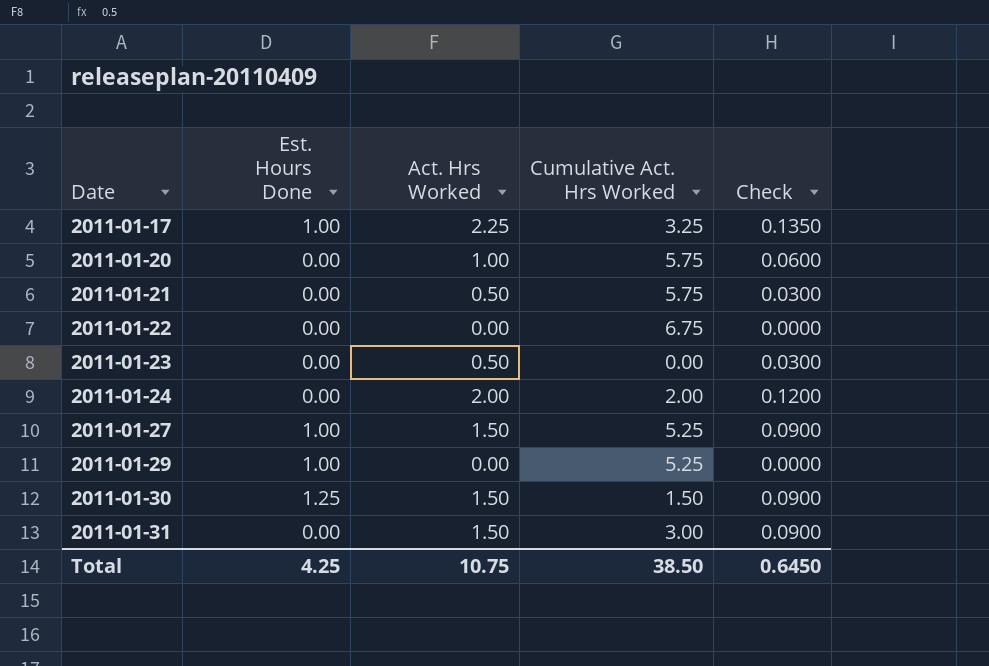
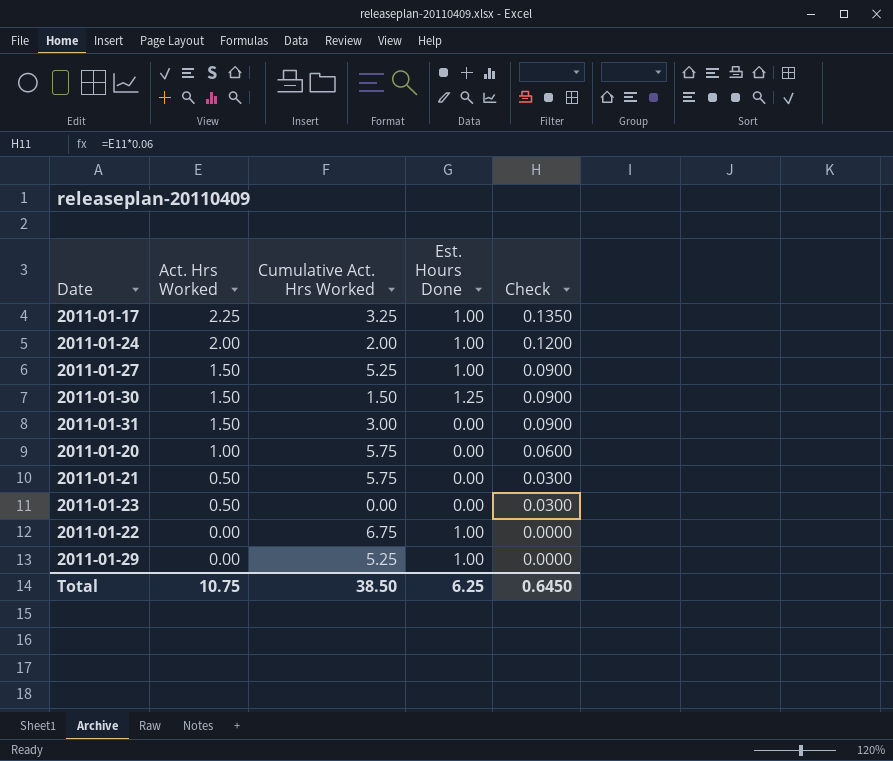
row order: Date ascending -> Act. Hrs Worked descending
column Est. Hours Done | position: 2 -> 4
2011-01-24 | Est. Hours Done: 0.00 -> 1.00
2011-01-22 | Est. Hours Done: 0.00 -> 1.00
Total | Est. Hours Done: 4.25 -> 6.25

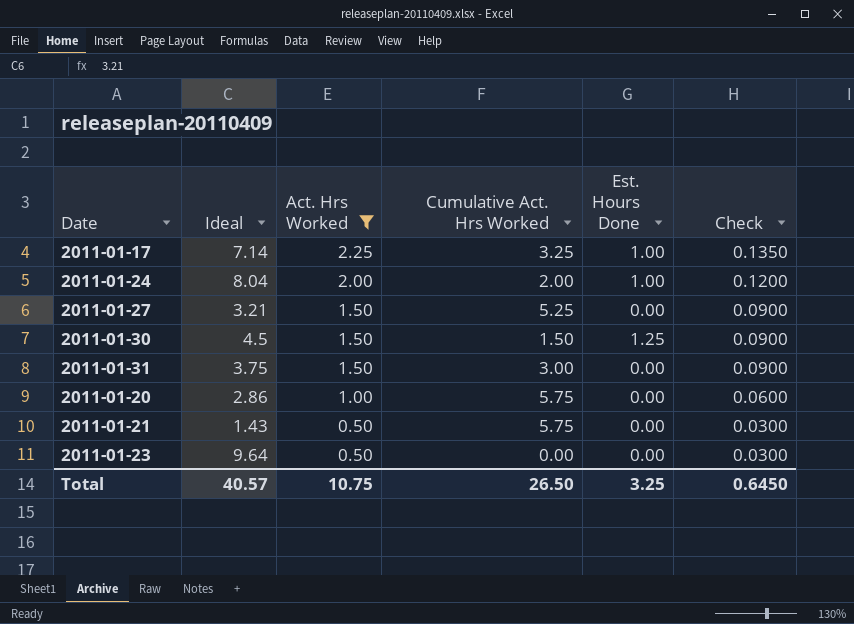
filter: none -> Act. Hrs Worked != 0.00
column Ideal | position: none -> 2
2011-01-27 | Est. Hours Done: 1.00 -> 0.00
Total | Cumulative Act. Hrs Worked: 38.50 -> 26.50
Total | Est. Hours Done: 6.25 -> 3.25

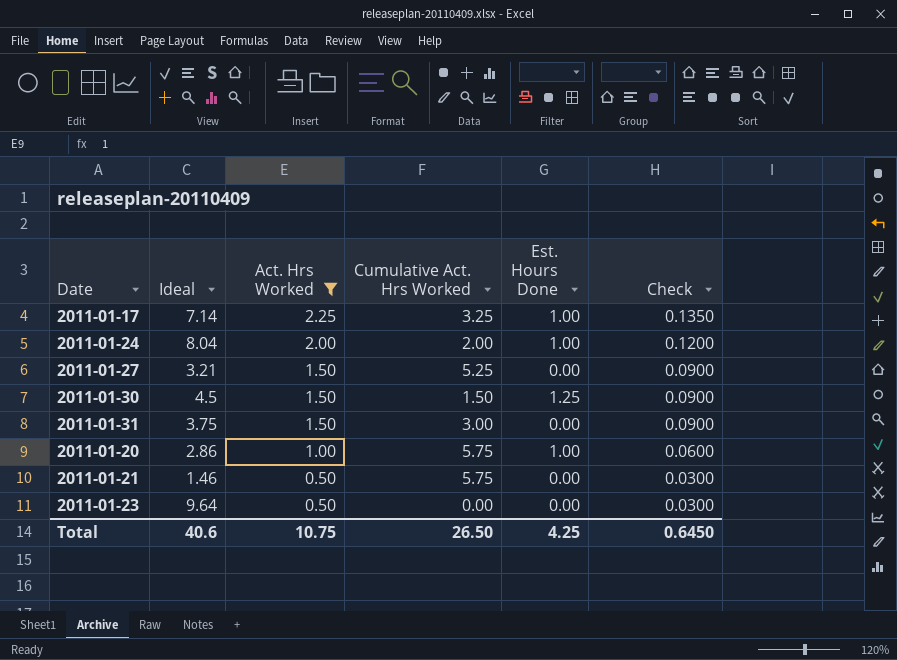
2011-01-20 | Est. Hours Done: 0.00 -> 1.00
2011-01-21 | Ideal: 1.43 -> 1.46
Total | Ideal: 40.57 -> 40.6
Total | Est. Hours Done: 3.25 -> 4.25

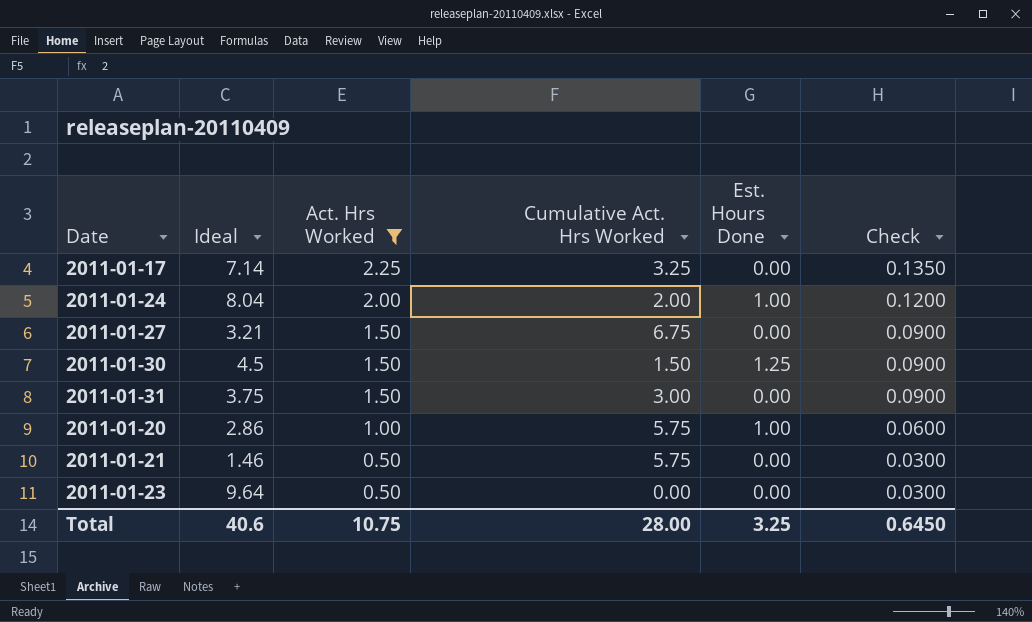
2011-01-17 | Est. Hours Done: 1.00 -> 0.00
2011-01-27 | Cumulative Act. Hrs Worked: 5.25 -> 6.75
Total | Cumulative Act. Hrs Worked: 26.50 -> 28.00
Total | Est. Hours Done: 4.25 -> 3.25

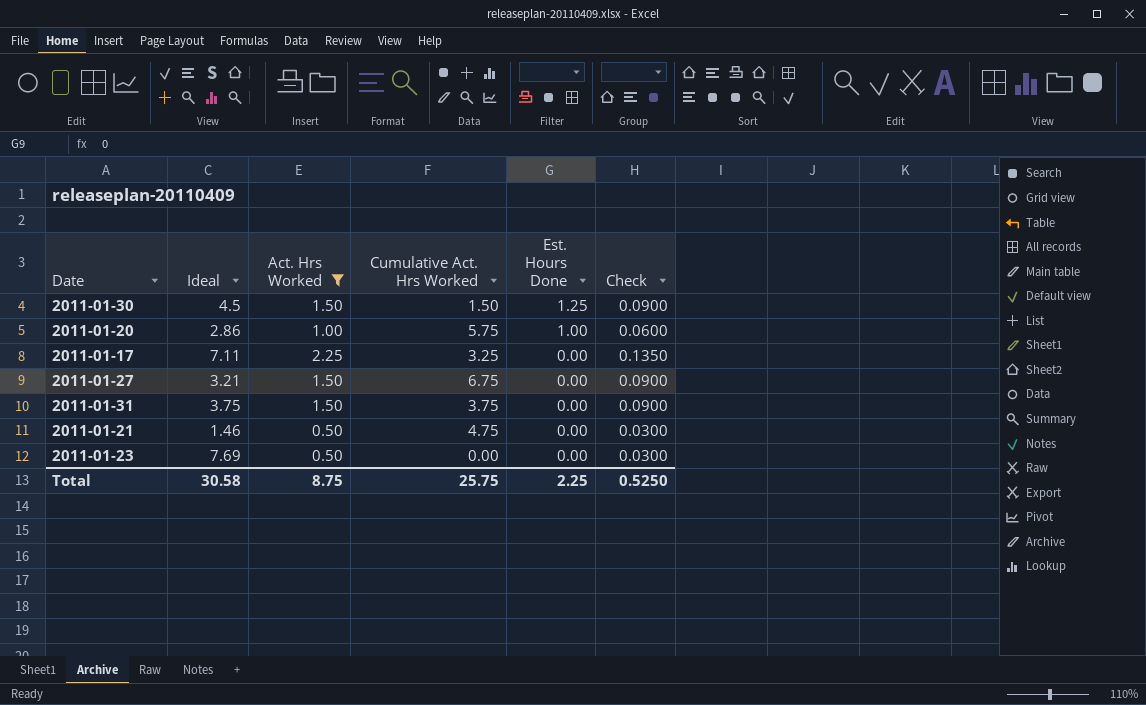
row order: Act. Hrs Worked descending -> Est. Hours Done descending
row 2011-01-24: 8.04 | 2.00 | 2.00 | 1.00 | 0.1200 -> none
2011-01-17 | Ideal: 7.14 -> 7.11
2011-01-31 | Cumulative Act. Hrs Worked: 3.00 -> 3.75
2011-01-21 | Cumulative Act. Hrs Worked: 5.75 -> 4.75
2011-01-23 | Ideal: 9.64 -> 7.69
Total | Ideal: 40.6 -> 30.58
Total | Act. Hrs Worked: 10.75 -> 8.75
Total | Cumulative Act. Hrs Worked: 28.00 -> 25.75
Total | Est. Hours Done: 3.25 -> 2.25
Total | Check: 0.6450 -> 0.5250

